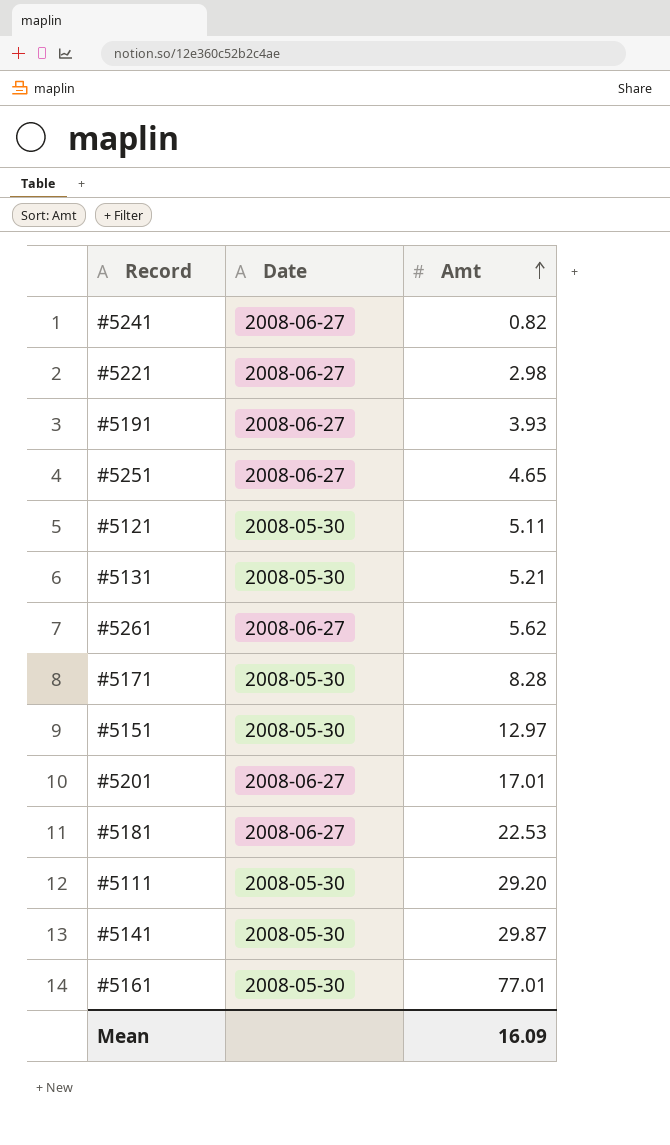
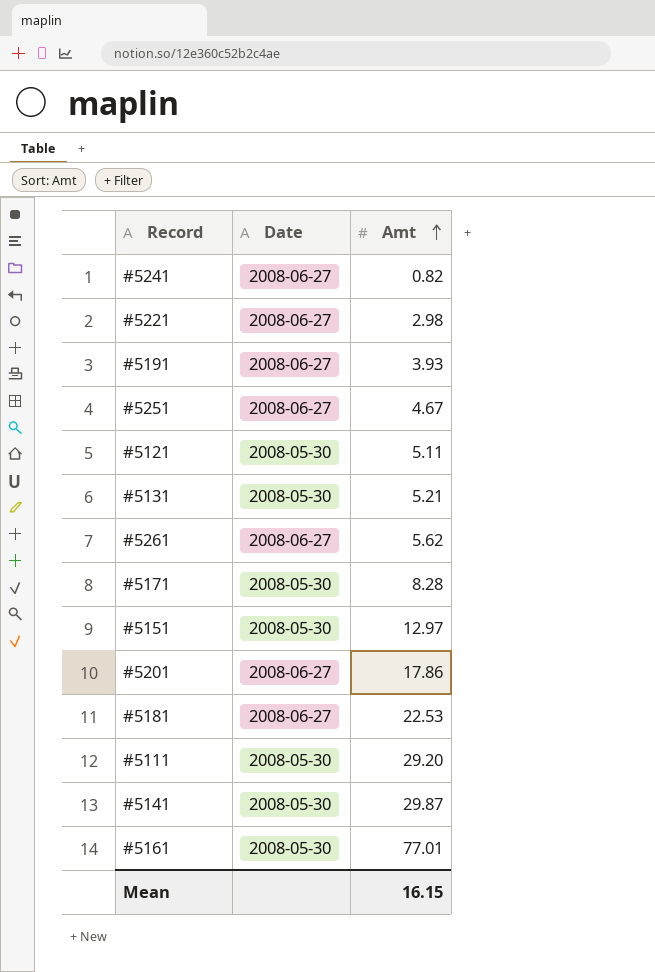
#5251 | Amt: 4.65 -> 4.67
#5201 | Amt: 17.01 -> 17.86
Mean | Amt: 16.09 -> 16.15

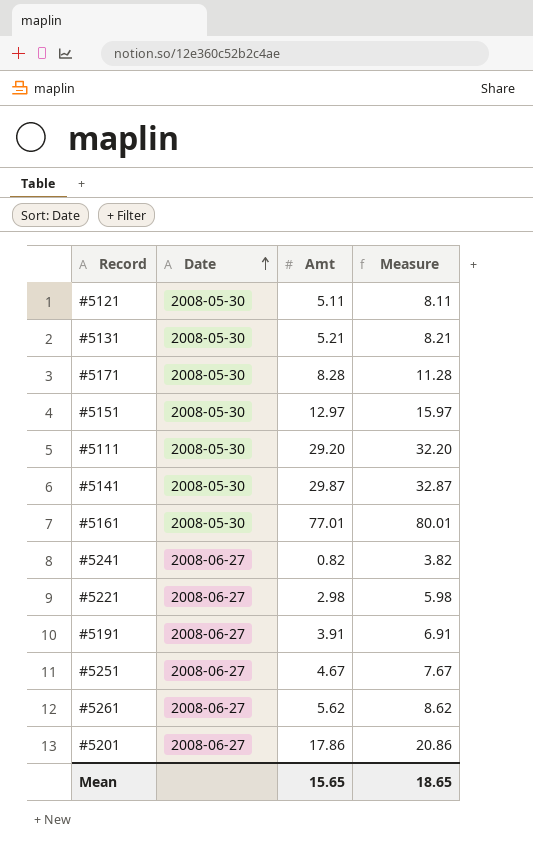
row order: Amt ascending -> Date ascending
column Measure | formula: none -> [Amt] + 3
row #5181: 2008-06-27 | 22.53 -> none
#5191 | Amt: 3.93 -> 3.91
Mean | Amt: 16.15 -> 15.65

